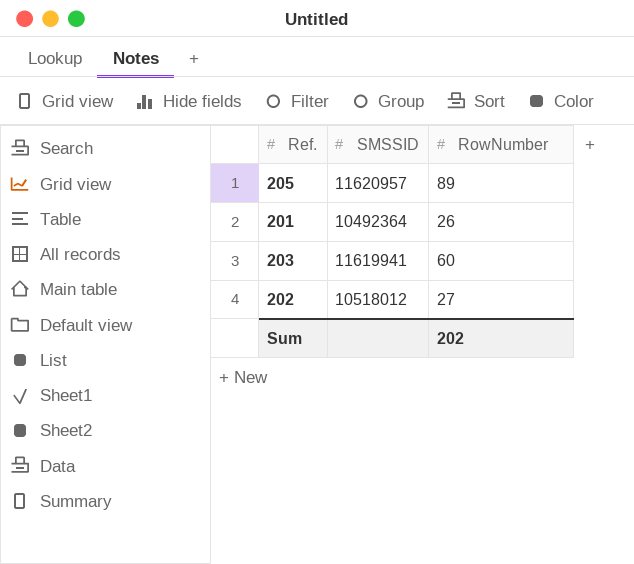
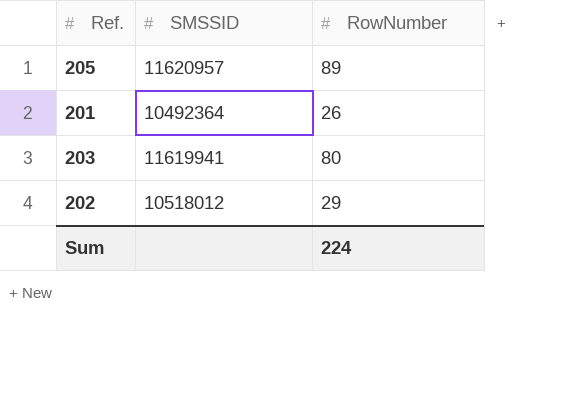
203 | RowNumber: 60 -> 80
202 | RowNumber: 27 -> 29
Sum | RowNumber: 202 -> 224

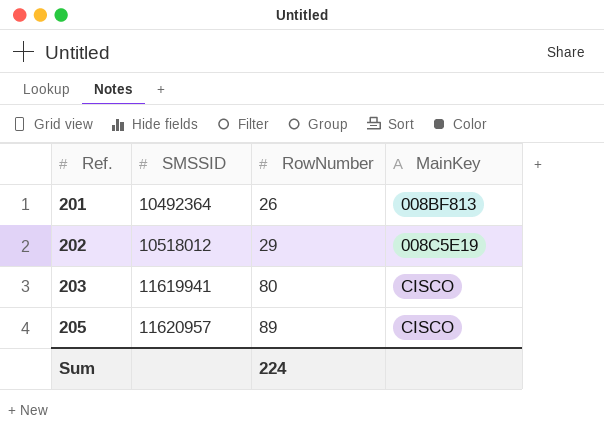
row order: none -> Ref. ascending
column MainKey | position: none -> 4

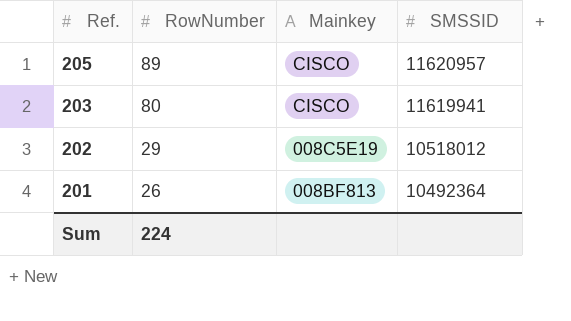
row order: Ref. ascending -> Ref. descending
column name: MainKey -> Mainkey
column SMSSID | position: 2 -> 4

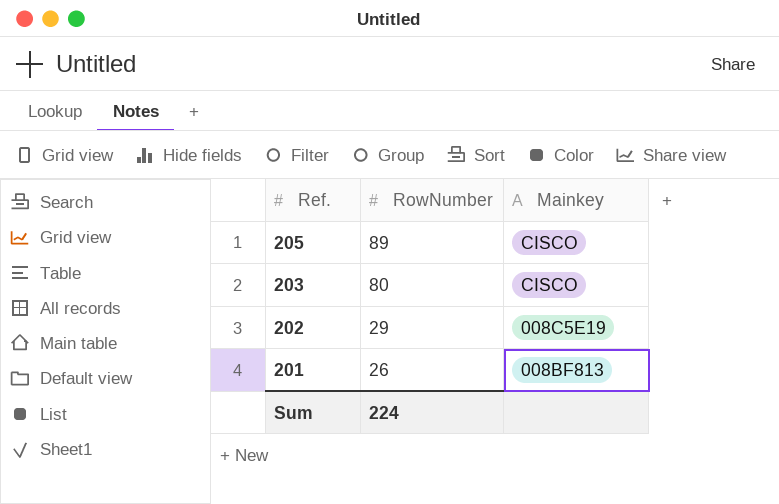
column SMSSID | position: 4 -> none

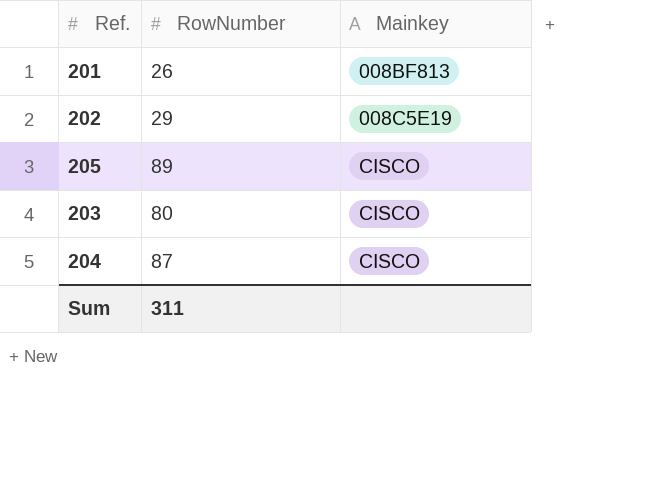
row order: Ref. descending -> Mainkey ascending
row 204: none -> 87 | CISCO
Sum | RowNumber: 224 -> 311

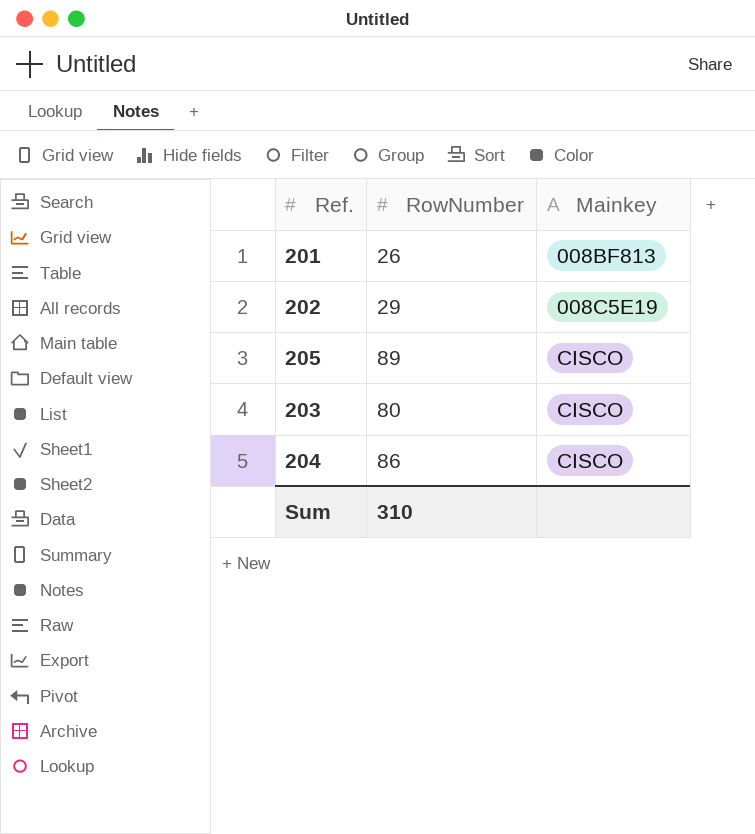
204 | RowNumber: 87 -> 86
Sum | RowNumber: 311 -> 310

